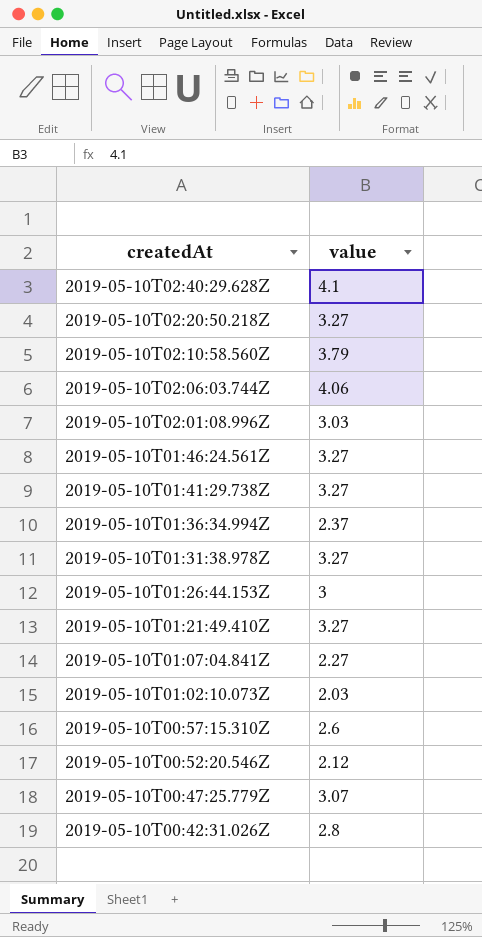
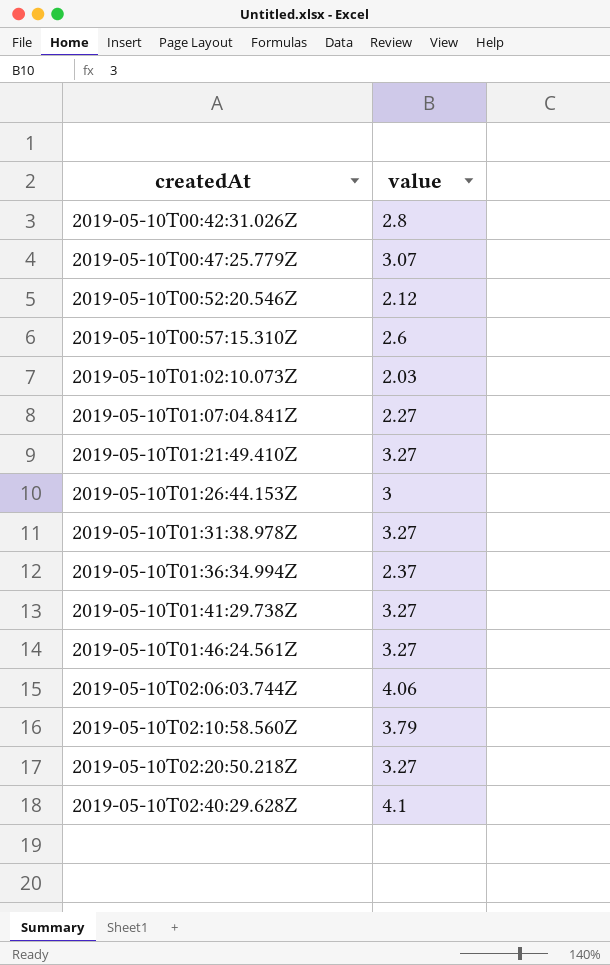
row order: createdAt descending -> createdAt ascending
row 2019-05-10T02:01:08.996Z: 3.03 -> none

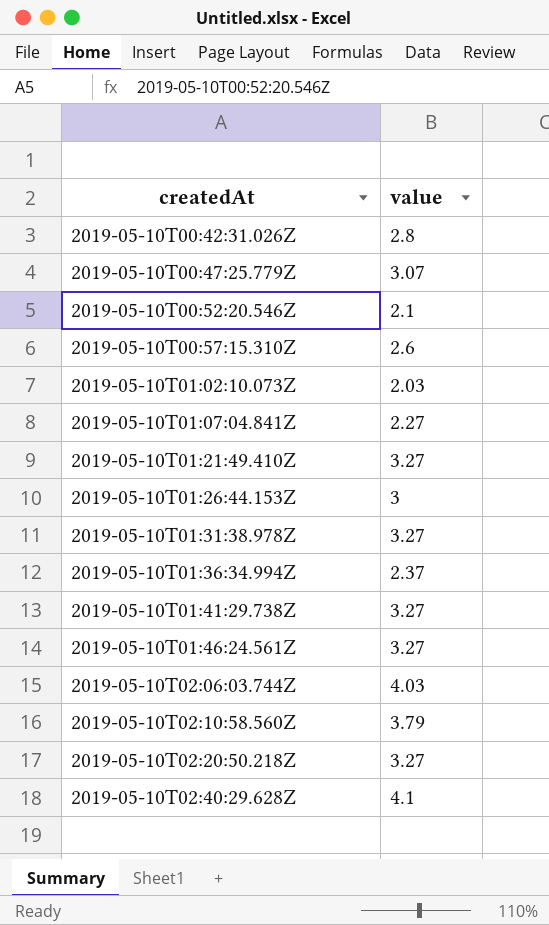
2019-05-10T00:52:20.546Z | value: 2.12 -> 2.1
2019-05-10T02:06:03.744Z | value: 4.06 -> 4.03

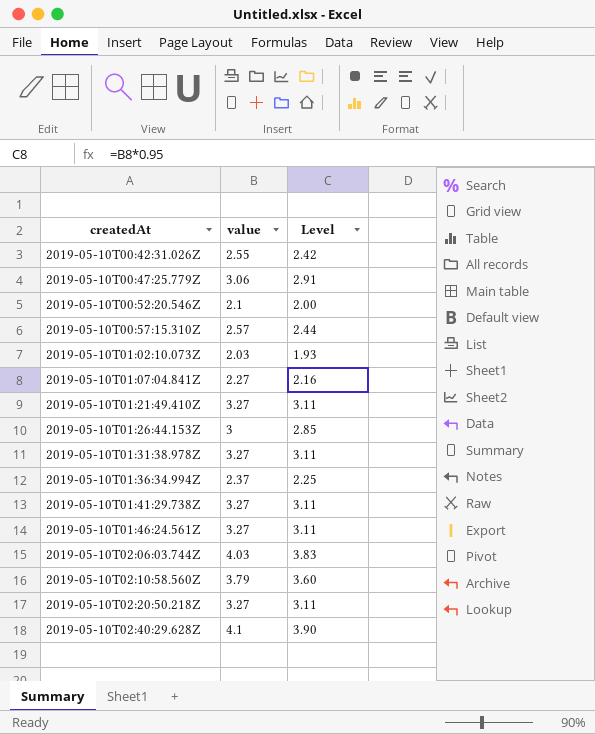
column Level | formula: none -> [value] * 0.95
2019-05-10T00:42:31.026Z | value: 2.8 -> 2.55
2019-05-10T00:47:25.779Z | value: 3.07 -> 3.06
2019-05-10T00:57:15.310Z | value: 2.6 -> 2.57

